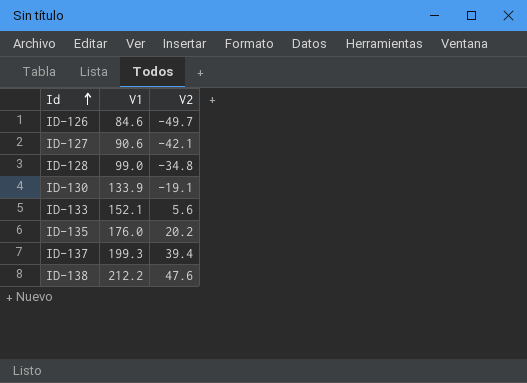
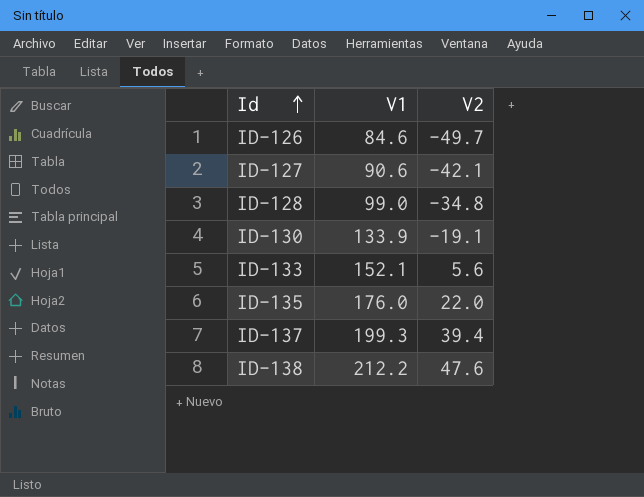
ID-135 | V2: 20.2 -> 22.0

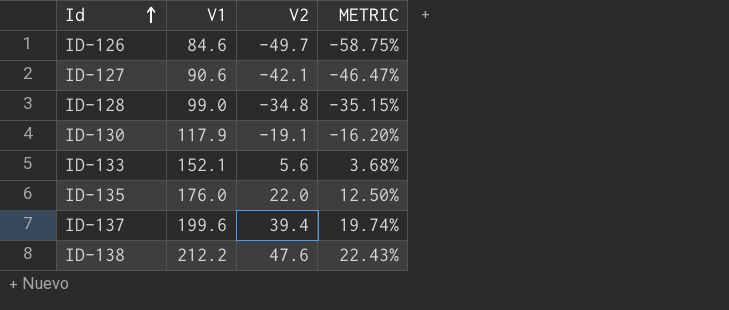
column METRIC | formula: none -> [V2] / [V1]
ID-130 | V1: 133.9 -> 117.9
ID-137 | V1: 199.3 -> 199.6

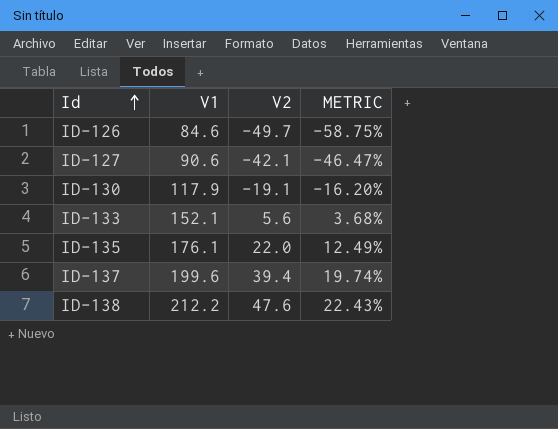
row ID-128: 99.0 | -34.8 | -35.15% -> none
ID-135 | V1: 176.0 -> 176.1
ID-135 | METRIC: 12.50% -> 12.49%

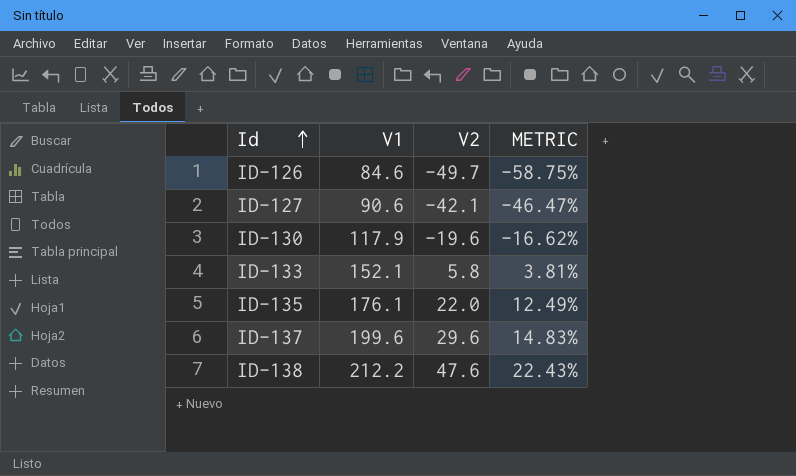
ID-130 | V2: -19.1 -> -19.6
ID-130 | METRIC: -16.20% -> -16.62%
ID-133 | V2: 5.6 -> 5.8
ID-133 | METRIC: 3.68% -> 3.81%
ID-137 | V2: 39.4 -> 29.6
ID-137 | METRIC: 19.74% -> 14.83%

